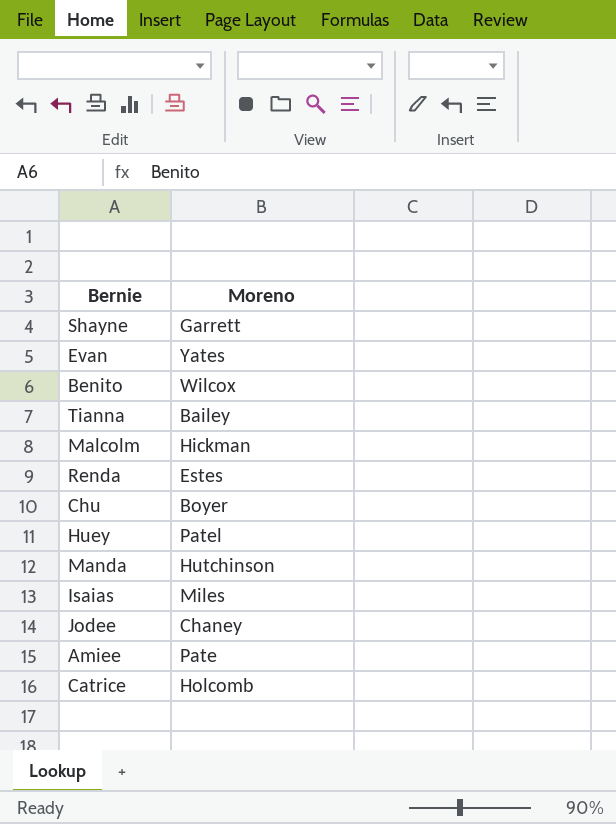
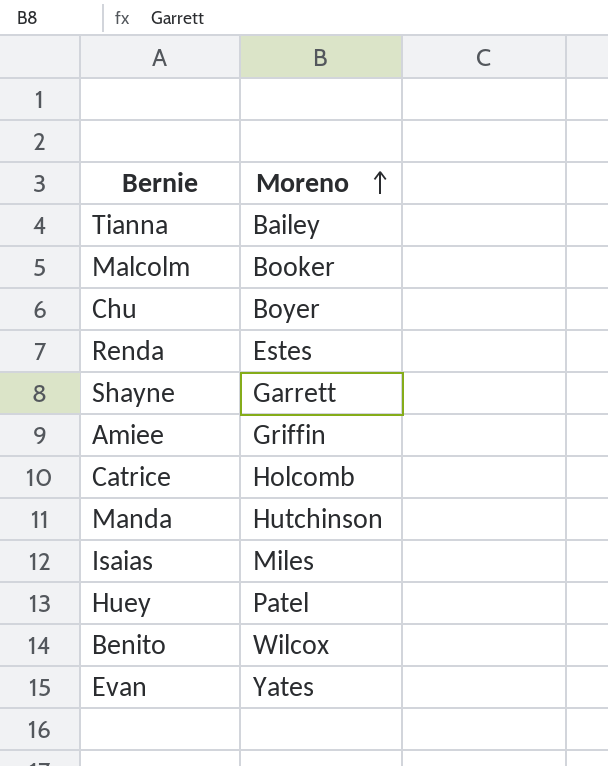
row order: none -> Moreno ascending
row Jodee: Chaney -> none
Malcolm | Moreno: Hickman -> Booker
Amiee | Moreno: Pate -> Griffin

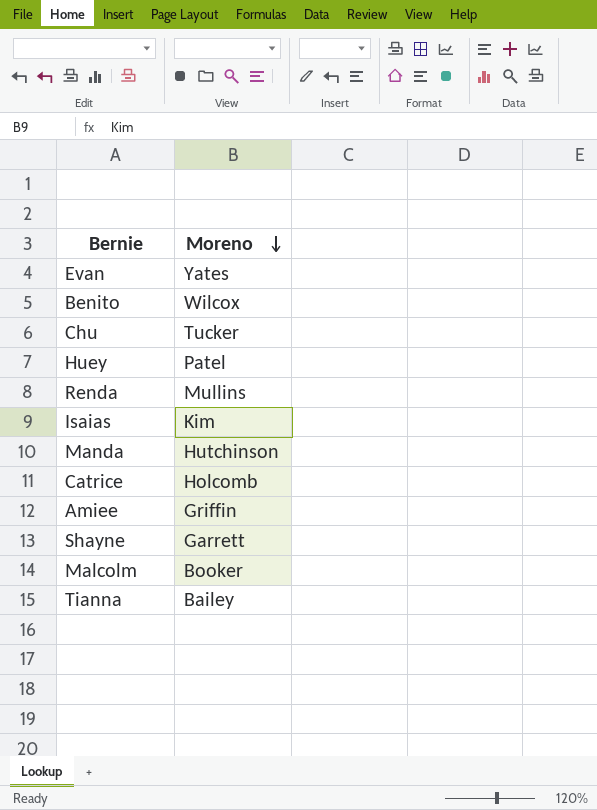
row order: Moreno ascending -> Moreno descending
Chu | Moreno: Boyer -> Tucker
Renda | Moreno: Estes -> Mullins
Isaias | Moreno: Miles -> Kim

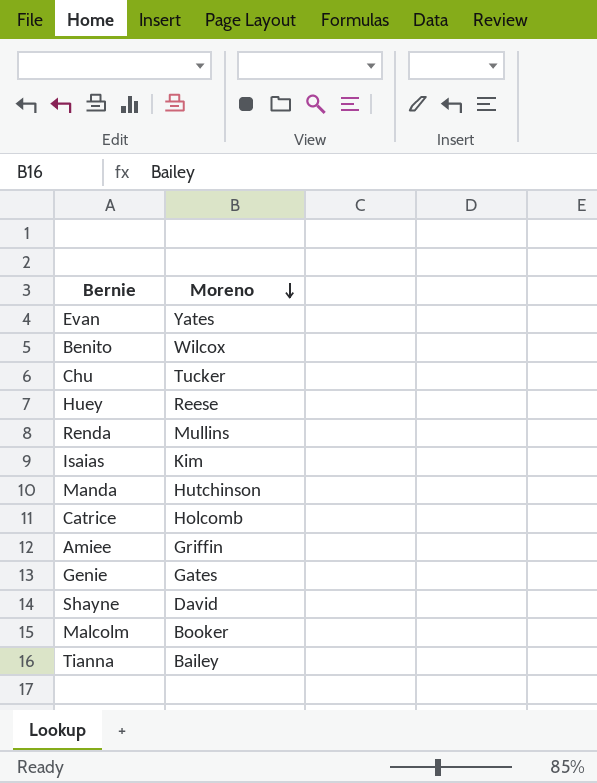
Huey | Moreno: Patel -> Reese
row Genie: none -> Gates
Shayne | Moreno: Garrett -> David

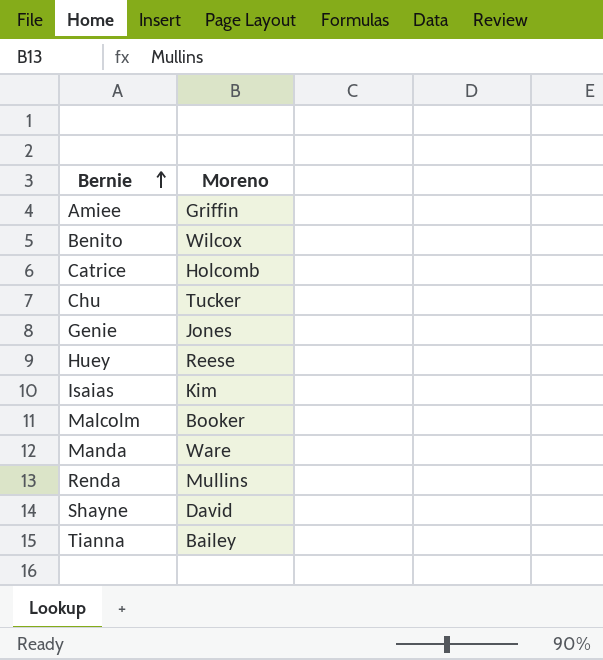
row order: Moreno descending -> Bernie ascending
row Evan: Yates -> none
Genie | Moreno: Gates -> Jones
Manda | Moreno: Hutchinson -> Ware

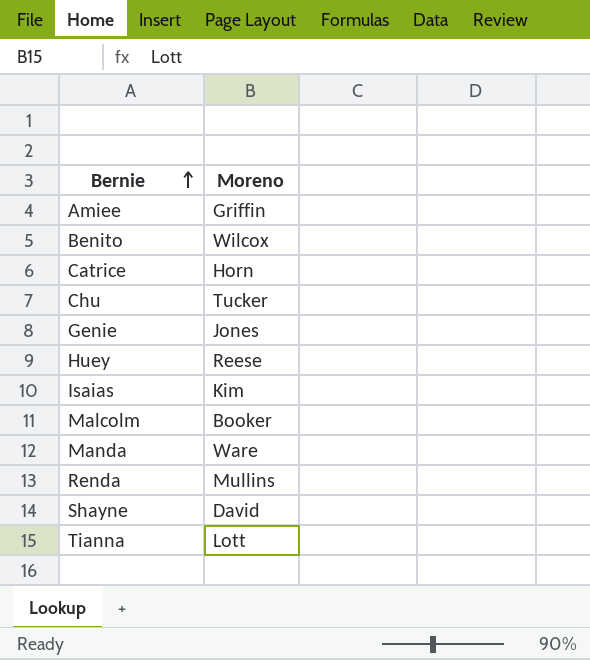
Catrice | Moreno: Holcomb -> Horn
Tianna | Moreno: Bailey -> Lott

